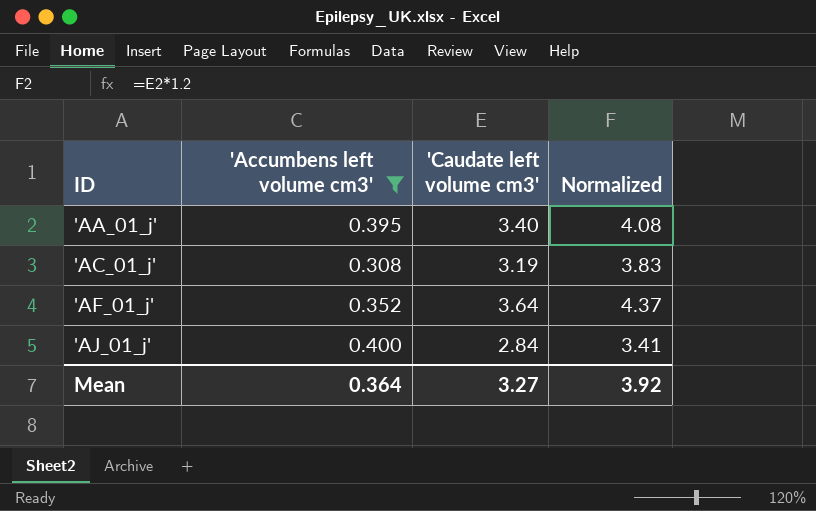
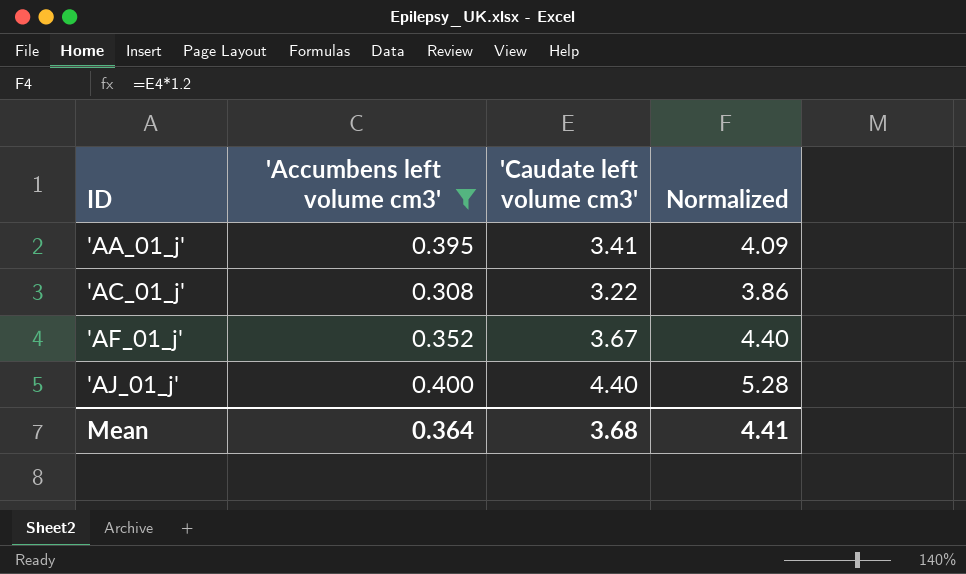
'AA_01_j' | 'Caudate left volume cm3': 3.40 -> 3.41
'AA_01_j' | Normalized: 4.08 -> 4.09
'AC_01_j' | 'Caudate left volume cm3': 3.19 -> 3.22
'AC_01_j' | Normalized: 3.83 -> 3.86
'AF_01_j' | 'Caudate left volume cm3': 3.64 -> 3.67
'AF_01_j' | Normalized: 4.37 -> 4.40
'AJ_01_j' | 'Caudate left volume cm3': 2.84 -> 4.40
'AJ_01_j' | Normalized: 3.41 -> 5.28
Mean | 'Caudate left volume cm3': 3.27 -> 3.68
Mean | Normalized: 3.92 -> 4.41

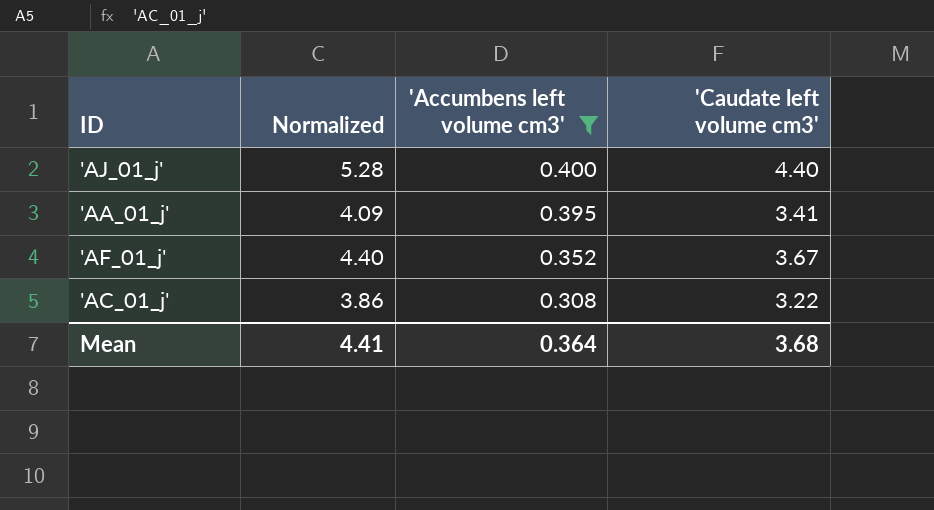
row order: ID ascending -> 'Accumbens left volume cm3' descending
column Normalized | position: 4 -> 2

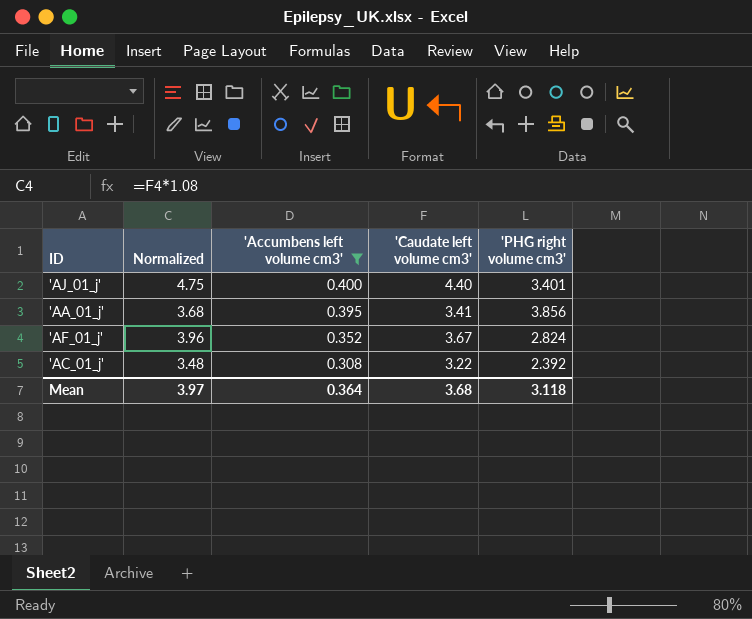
column Normalized | formula: ['Caudate left volume cm3'] * 1.2 -> ['Caudate left volume cm3'] * 1.08
column 'PHG right volume cm3' | position: none -> 5
Mean | Normalized: 4.41 -> 3.97

